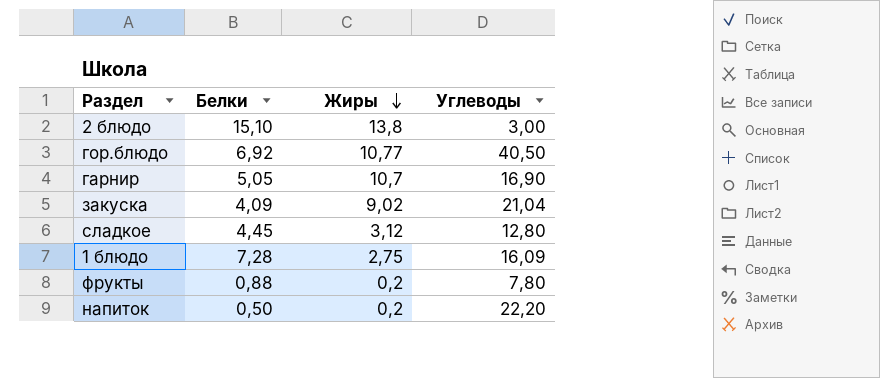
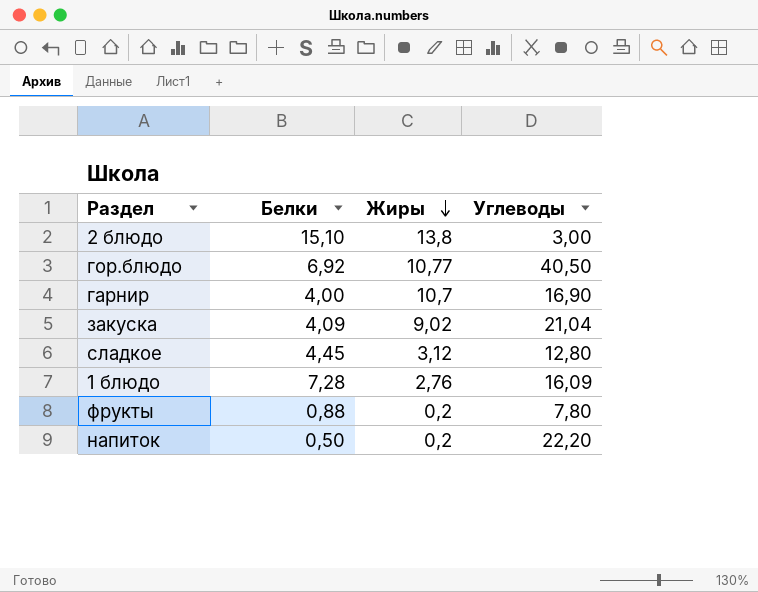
гарнир | Белки: 5,05 -> 4,00
1 блюдо | Жиры: 2,75 -> 2,76

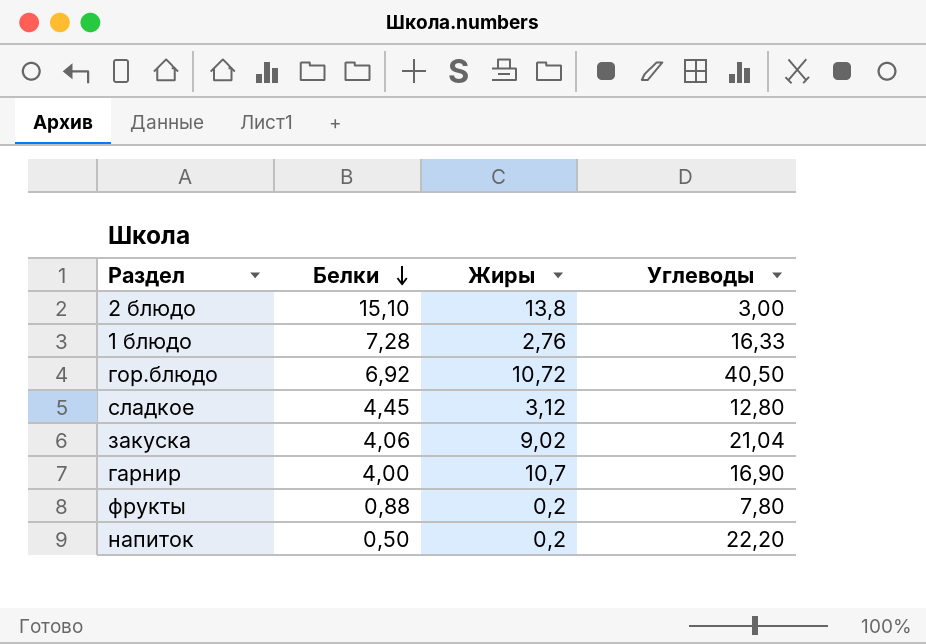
row order: Жиры descending -> Белки descending
1 блюдо | Углеводы: 16,09 -> 16,33
гор.блюдо | Жиры: 10,77 -> 10,72
закуска | Белки: 4,09 -> 4,06

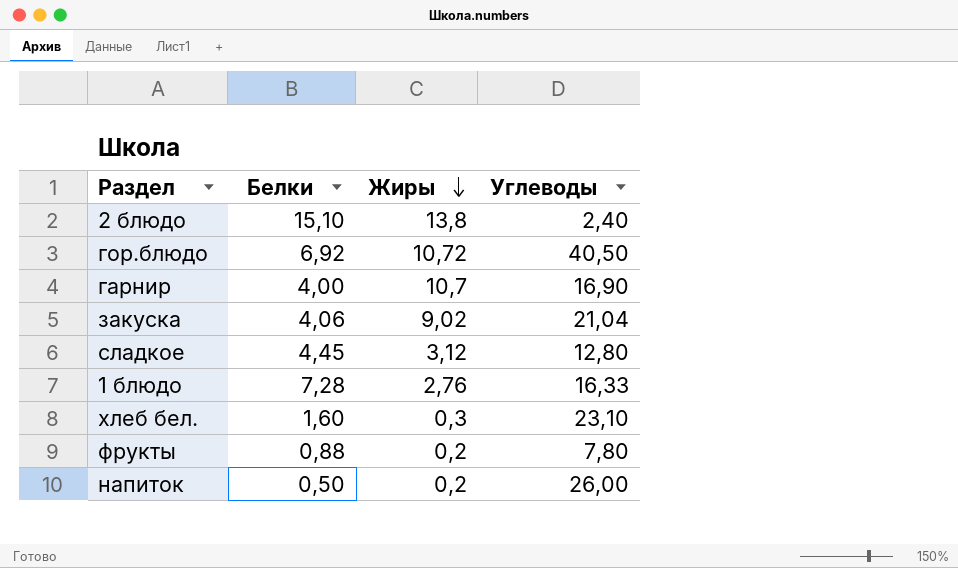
row order: Белки descending -> Жиры descending
2 блюдо | Углеводы: 3,00 -> 2,40
row хлеб бел.: none -> 1,60 | 0,3 | 23,10
напиток | Углеводы: 22,20 -> 26,00

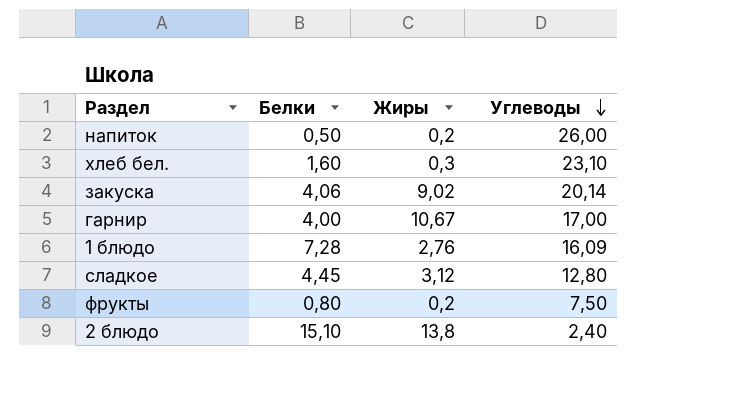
row order: Жиры descending -> Углеводы descending
row гор.блюдо: 6,92 | 10,72 | 40,50 -> none
закуска | Углеводы: 21,04 -> 20,14
гарнир | Жиры: 10,7 -> 10,67
гарнир | Углеводы: 16,90 -> 17,00
1 блюдо | Углеводы: 16,33 -> 16,09
фрукты | Белки: 0,88 -> 0,80
фрукты | Углеводы: 7,80 -> 7,50

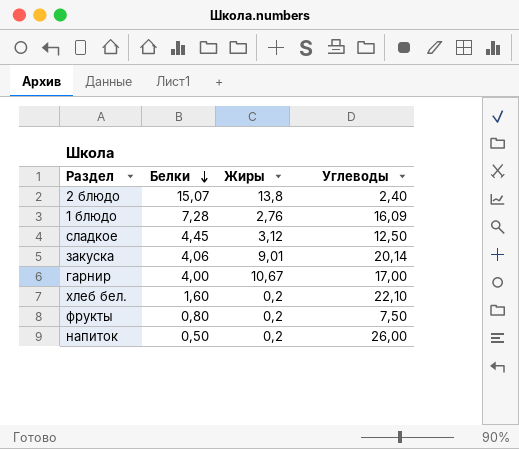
row order: Углеводы descending -> Белки descending
2 блюдо | Белки: 15,10 -> 15,07
сладкое | Углеводы: 12,80 -> 12,50
закуска | Жиры: 9,02 -> 9,01
хлеб бел. | Жиры: 0,3 -> 0,2
хлеб бел. | Углеводы: 23,10 -> 22,10

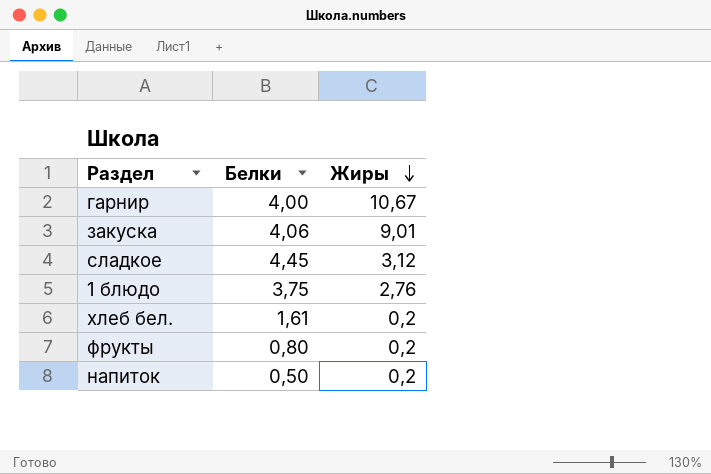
row order: Белки descending -> Жиры descending
column Углеводы | position: 4 -> none
row 2 блюдо: 15,07 | 13,8 | 2,40 -> none
1 блюдо | Белки: 7,28 -> 3,75
хлеб бел. | Белки: 1,60 -> 1,61

